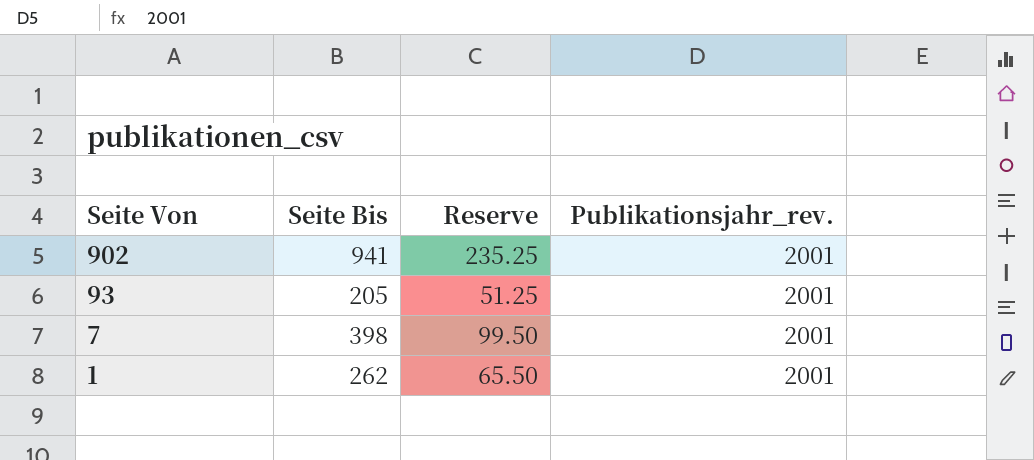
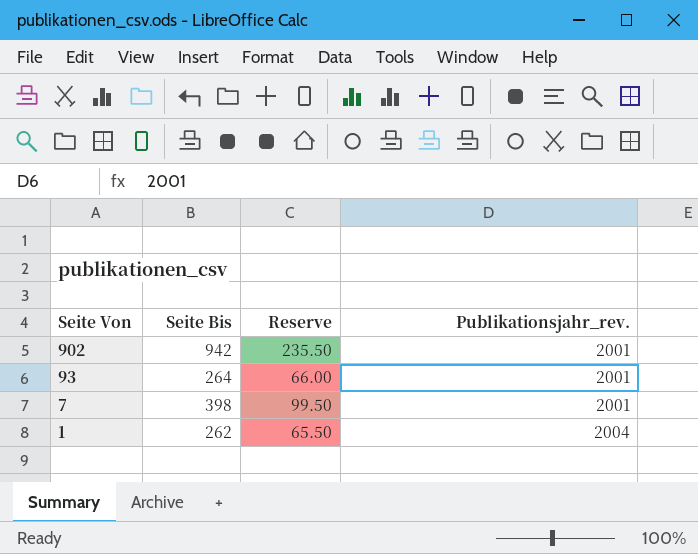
902 | Seite Bis: 941 -> 942
902 | Reserve: 235.25 -> 235.50
93 | Seite Bis: 205 -> 264
93 | Reserve: 51.25 -> 66.00
1 | Publikationsjahr_rev.: 2001 -> 2004

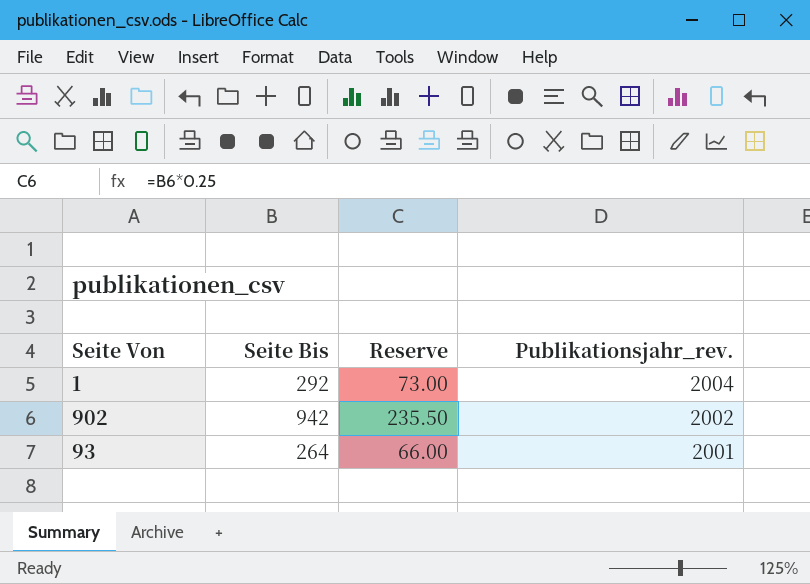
row order: Seite Von descending -> Publikationsjahr_rev. descending
row 7: 398 | 99.50 | 2001 -> none
1 | Seite Bis: 262 -> 292
1 | Reserve: 65.50 -> 73.00
902 | Publikationsjahr_rev.: 2001 -> 2002

